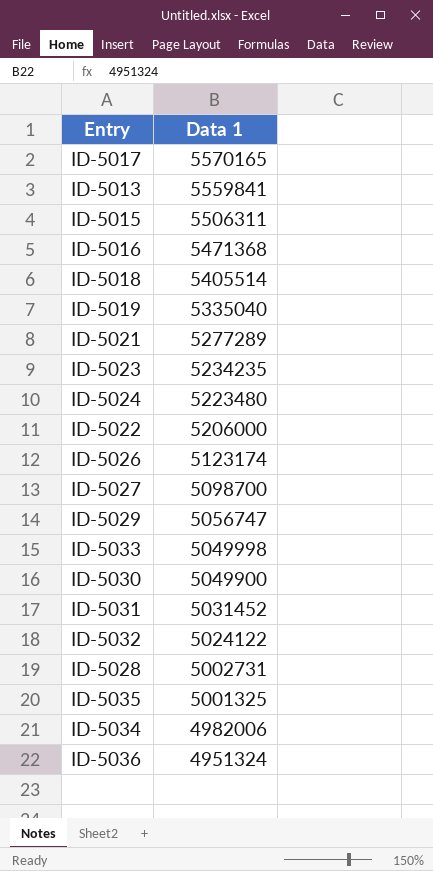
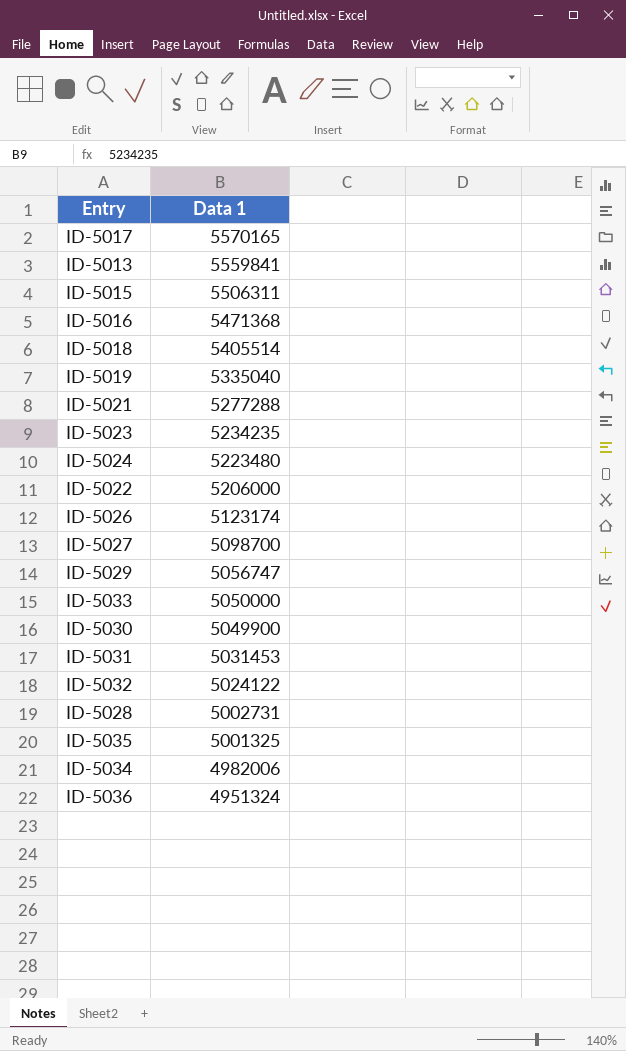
ID-5021 | Data 1: 5277289 -> 5277288
ID-5033 | Data 1: 5049998 -> 5050000
ID-5031 | Data 1: 5031452 -> 5031453

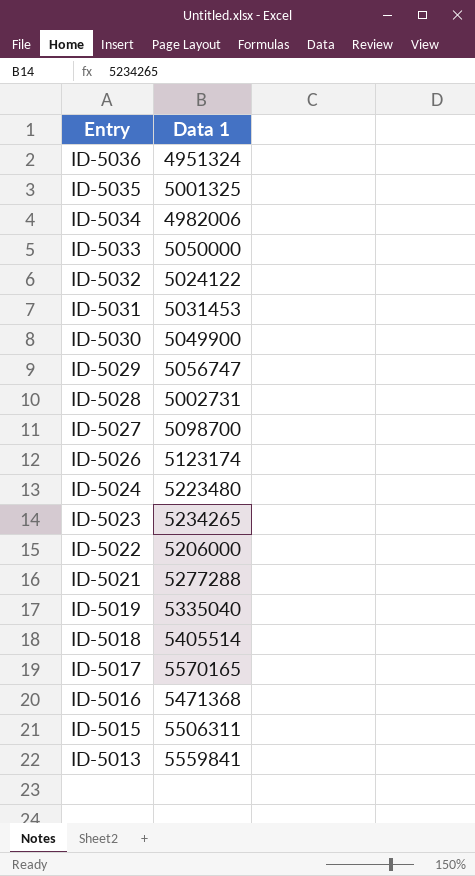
row order: Data 1 descending -> Entry descending
ID-5023 | Data 1: 5234235 -> 5234265

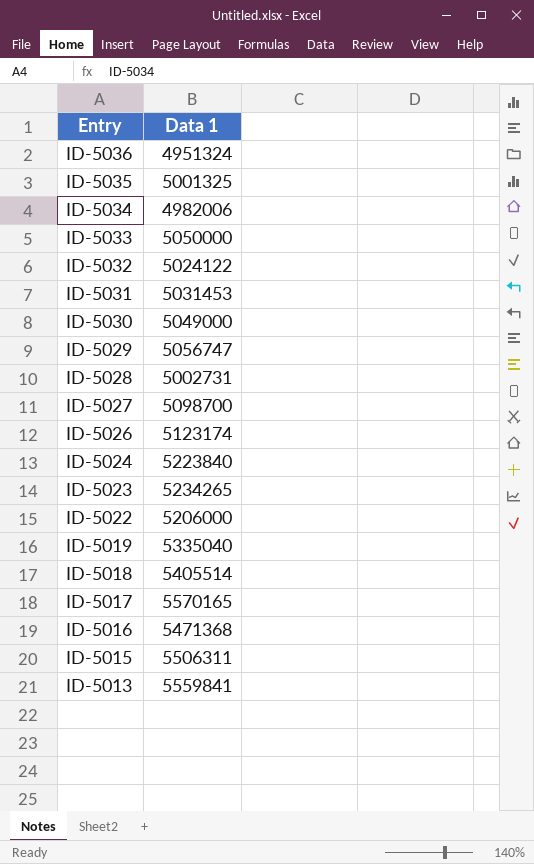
row ID-5021: 5277288 -> none
ID-5030 | Data 1: 5049900 -> 5049000
ID-5024 | Data 1: 5223480 -> 5223840

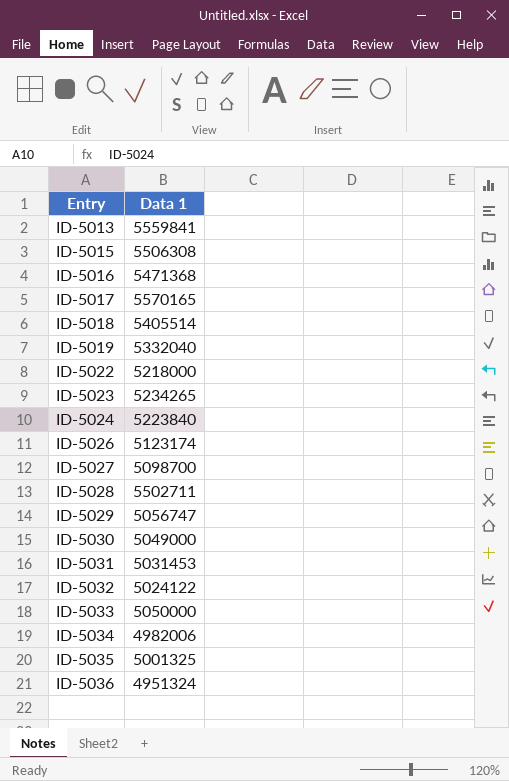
row order: Entry descending -> Entry ascending
ID-5015 | Data 1: 5506311 -> 5506308
ID-5019 | Data 1: 5335040 -> 5332040
ID-5022 | Data 1: 5206000 -> 5218000
ID-5028 | Data 1: 5002731 -> 5502711

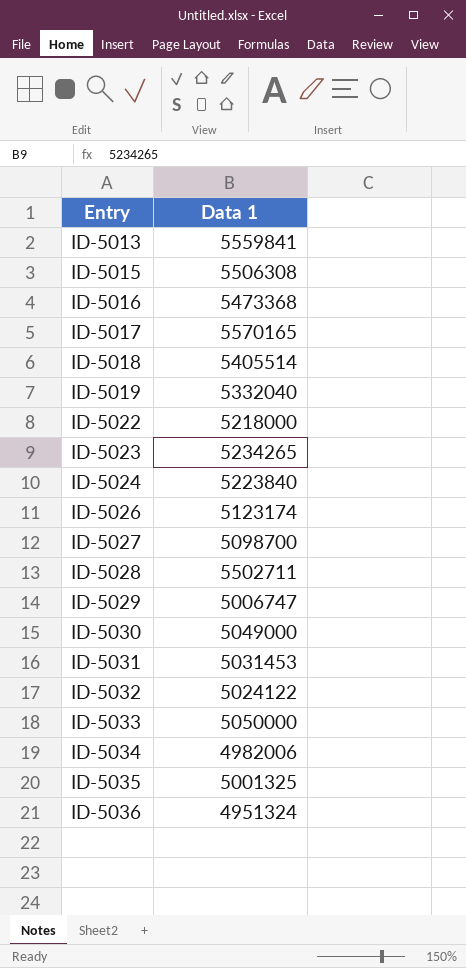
ID-5016 | Data 1: 5471368 -> 5473368
ID-5029 | Data 1: 5056747 -> 5006747

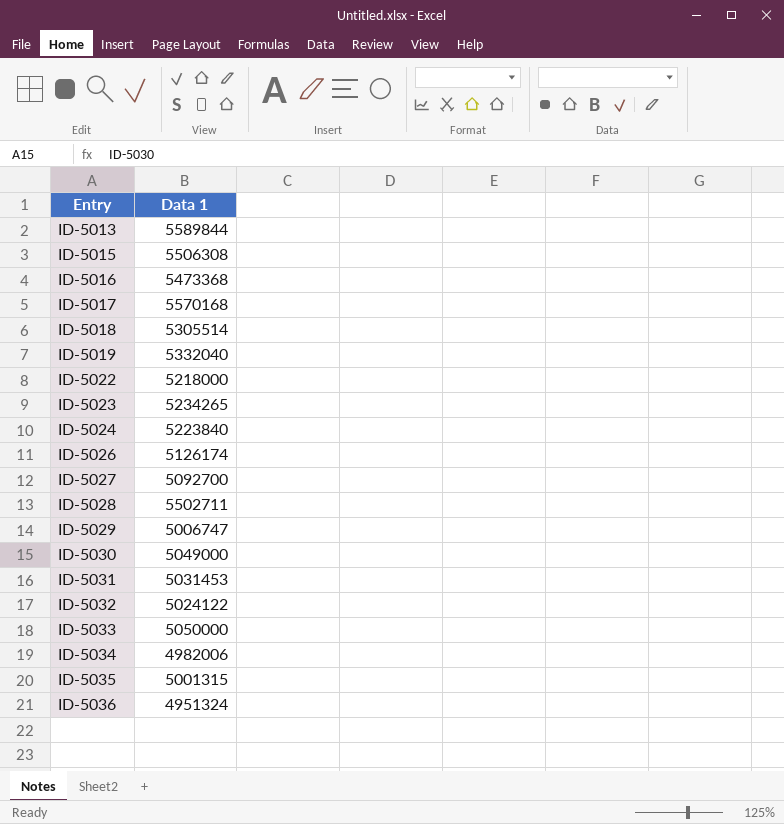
ID-5013 | Data 1: 5559841 -> 5589844
ID-5017 | Data 1: 5570165 -> 5570168
ID-5018 | Data 1: 5405514 -> 5305514
ID-5026 | Data 1: 5123174 -> 5126174
ID-5027 | Data 1: 5098700 -> 5092700
ID-5035 | Data 1: 5001325 -> 5001315

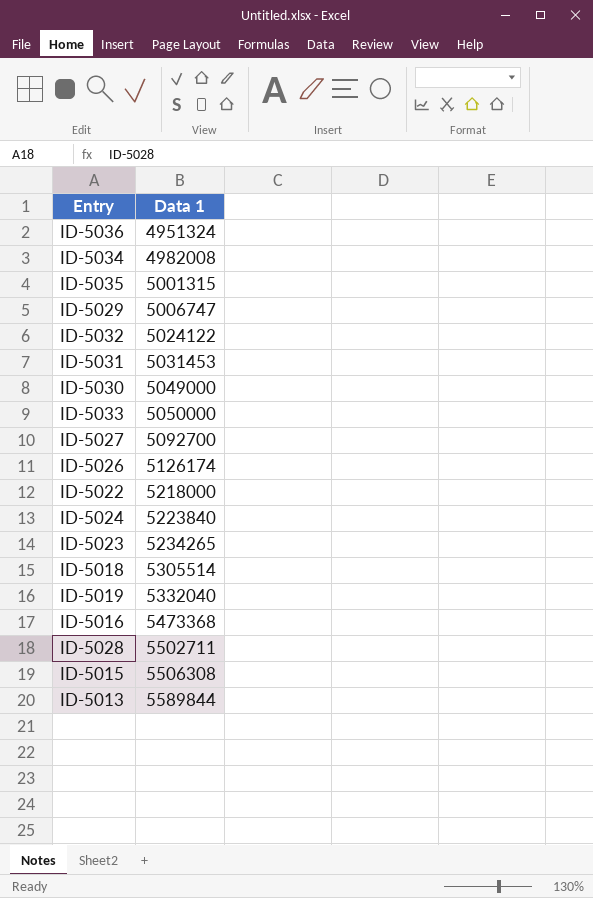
row order: Entry ascending -> Data 1 ascending
row ID-5017: 5570168 -> none
ID-5034 | Data 1: 4982006 -> 4982008

